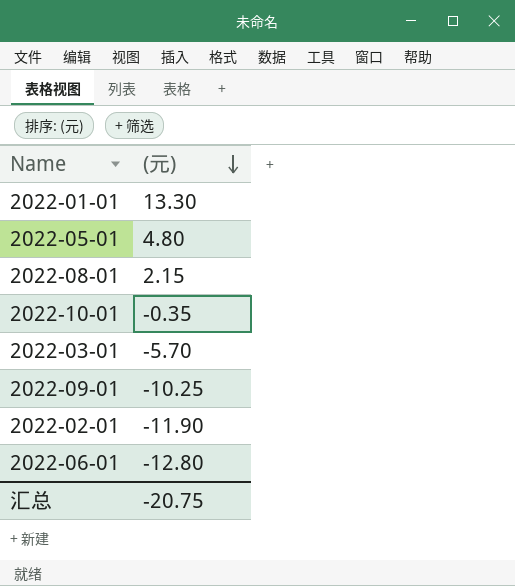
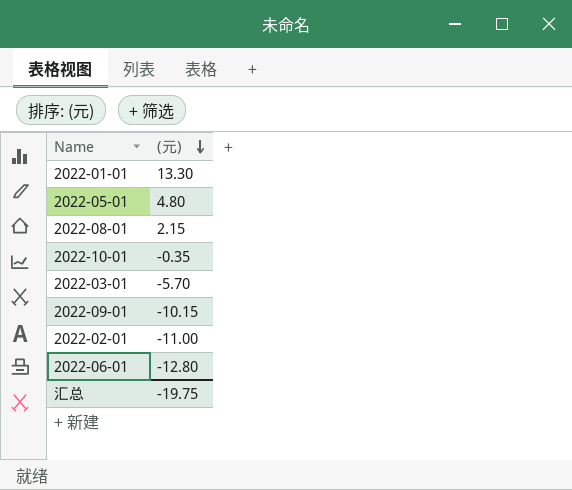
2022-09-01 | (元): -10.25 -> -10.15
2022-02-01 | (元): -11.90 -> -11.00
汇总 | (元): -20.75 -> -19.75

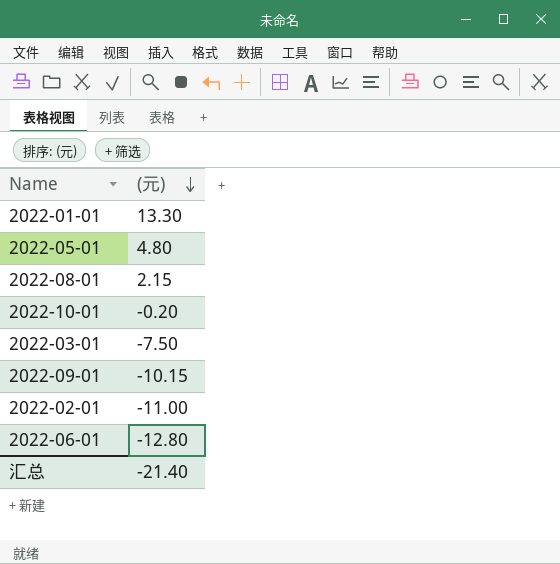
2022-10-01 | (元): -0.35 -> -0.20
2022-03-01 | (元): -5.70 -> -7.50
汇总 | (元): -19.75 -> -21.40

